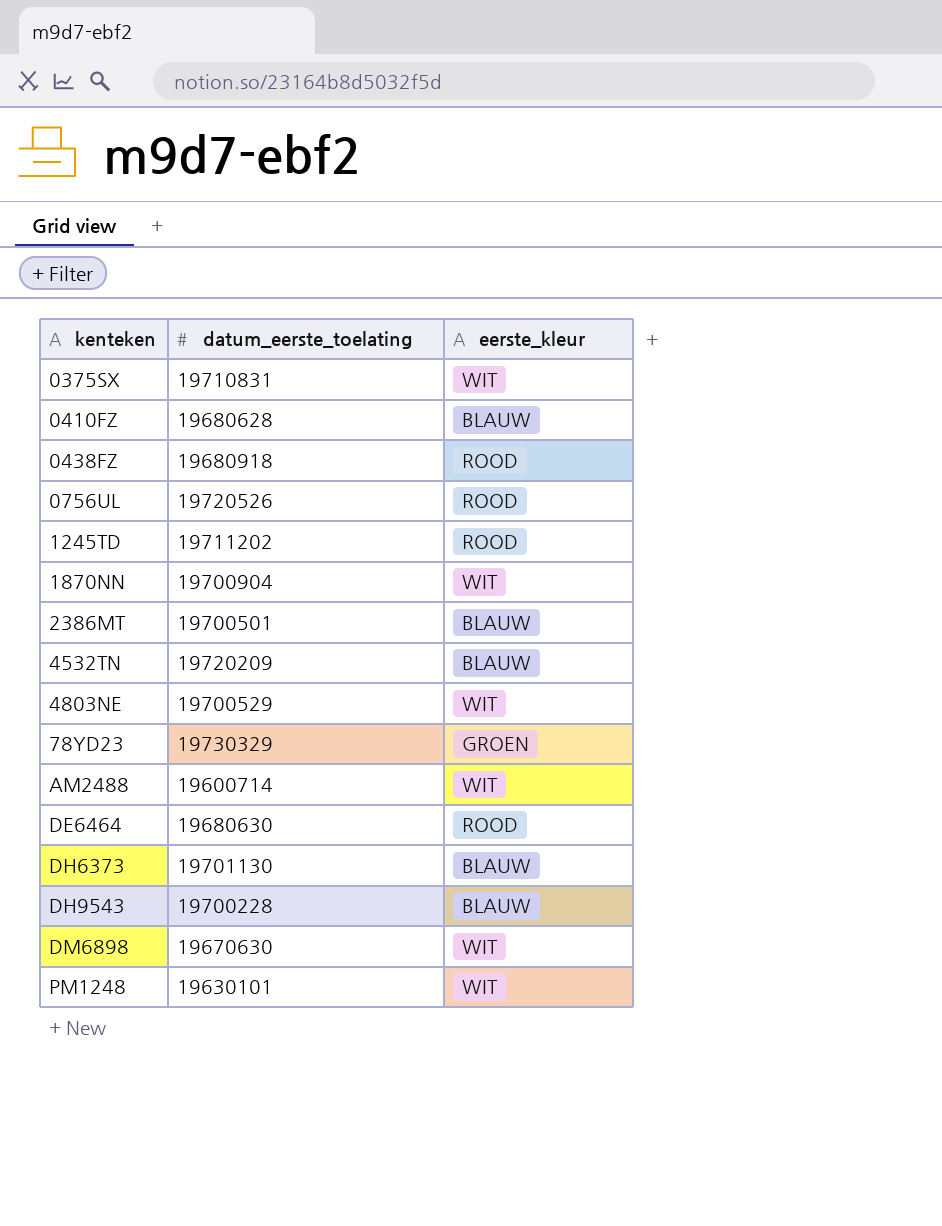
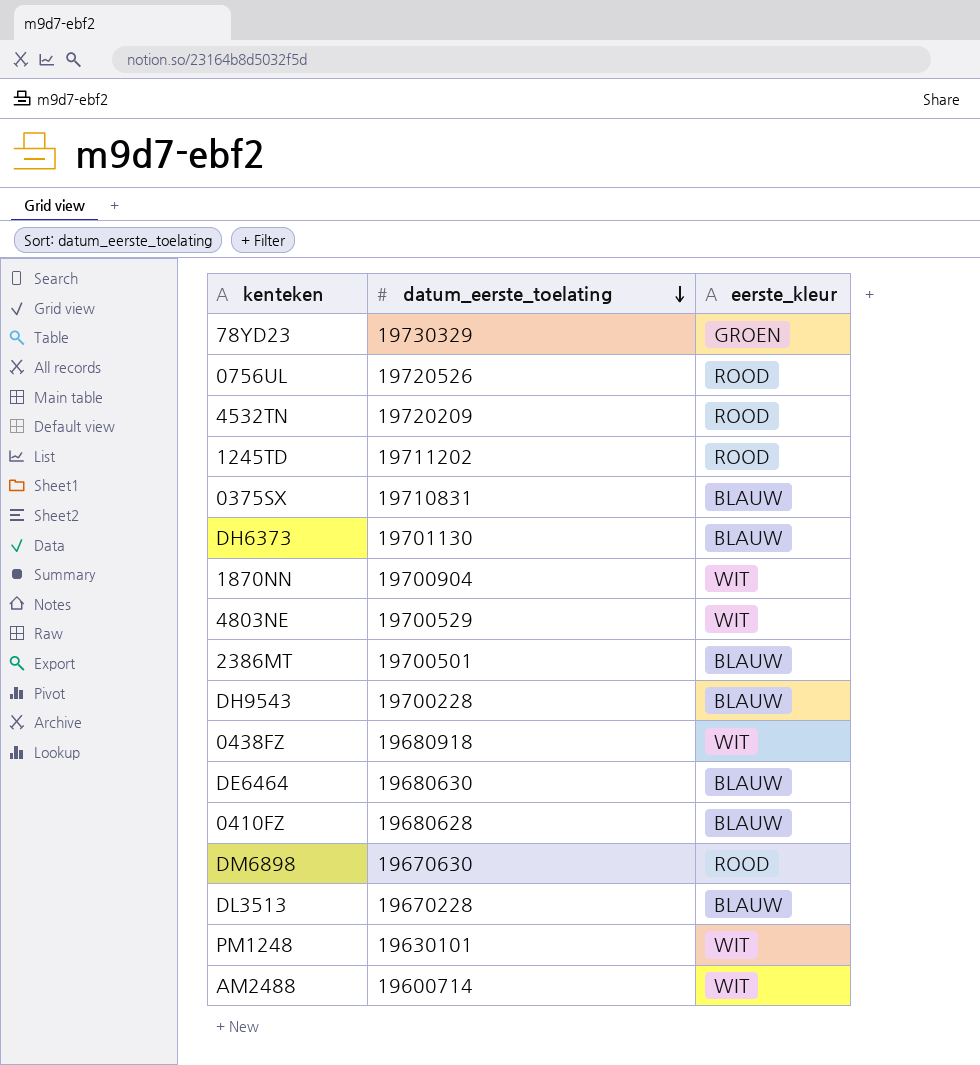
row order: none -> datum_eerste_toelating descending
4532TN | eerste_kleur: BLAUW -> ROOD
0375SX | eerste_kleur: WIT -> BLAUW
0438FZ | eerste_kleur: ROOD -> WIT
DE6464 | eerste_kleur: ROOD -> BLAUW
DM6898 | eerste_kleur: WIT -> ROOD
row DL3513: none -> 19670228 | BLAUW

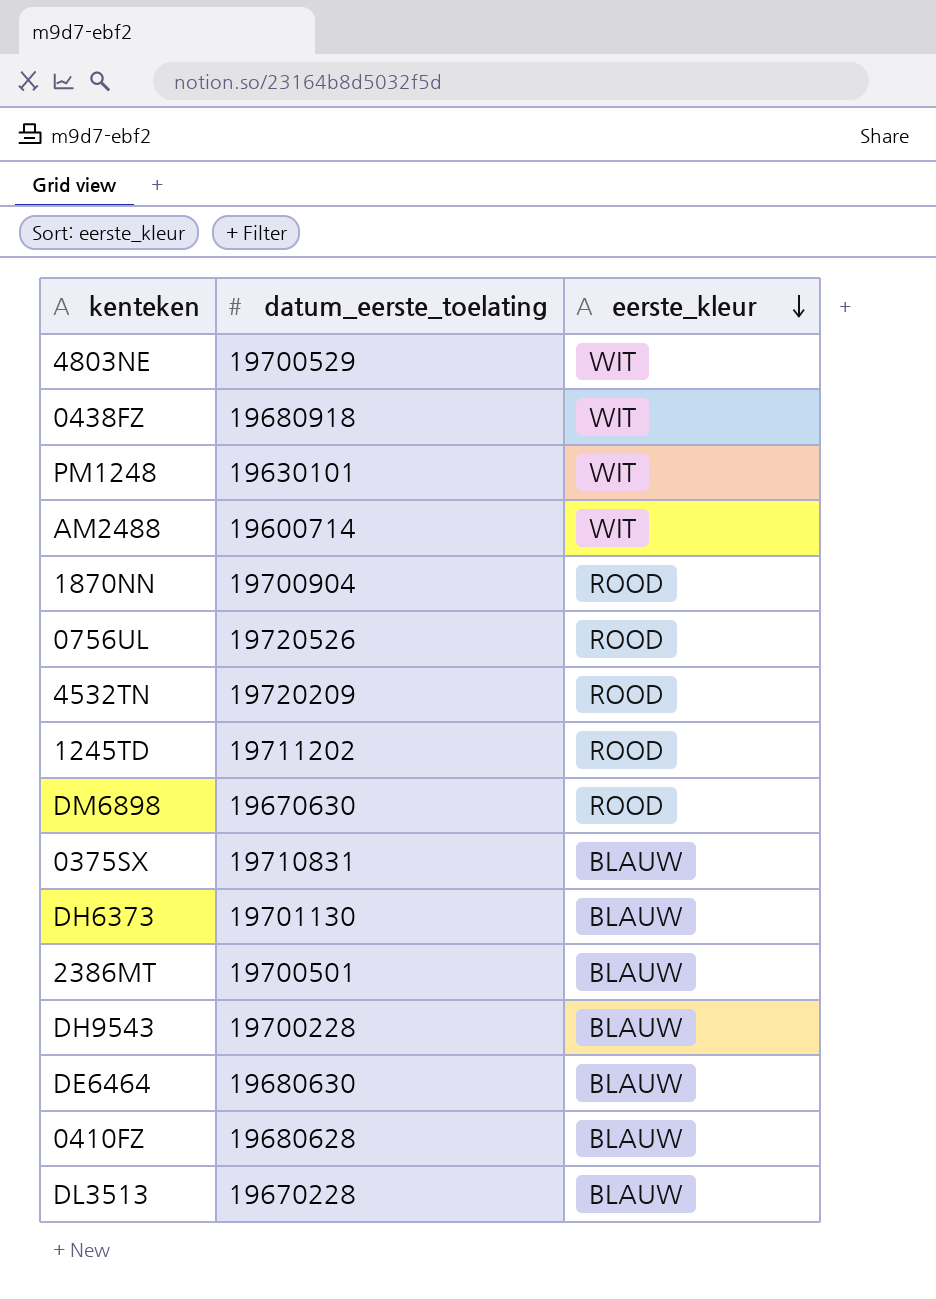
row order: datum_eerste_toelating descending -> eerste_kleur descending
row 78YD23: 19730329 | GROEN -> none
1870NN | eerste_kleur: WIT -> ROOD

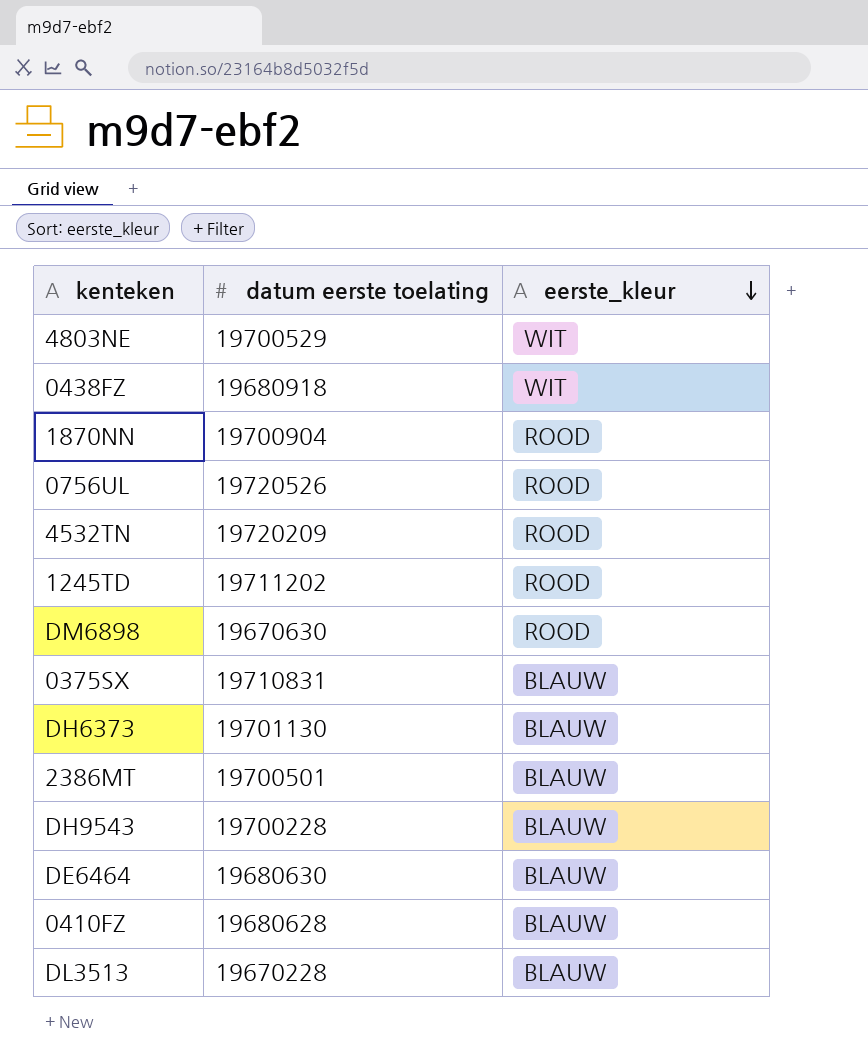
column name: datum_eerste_toelating -> datum eerste toelating
row PM1248: 19630101 | WIT -> none
row AM2488: 19600714 | WIT -> none

